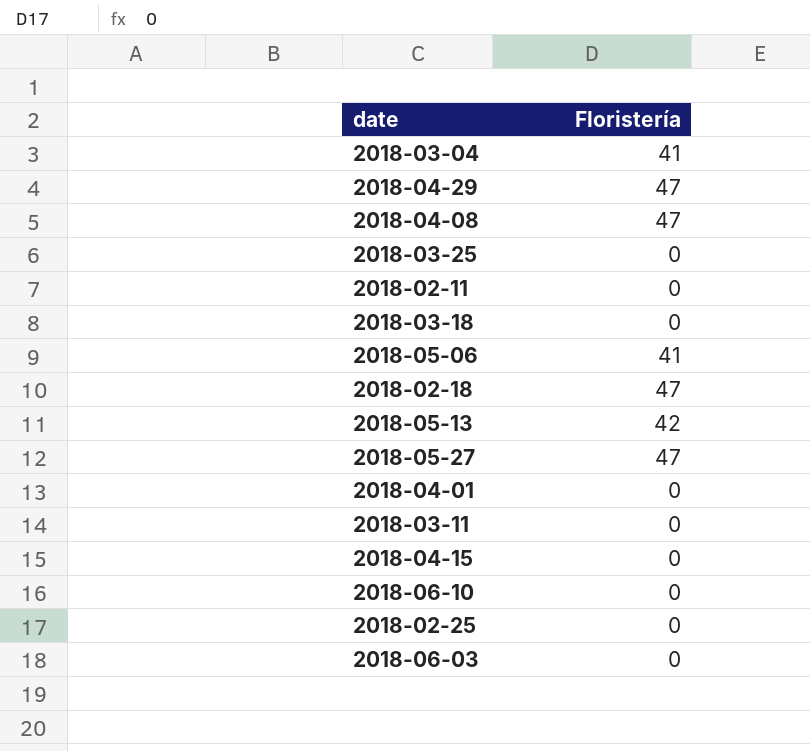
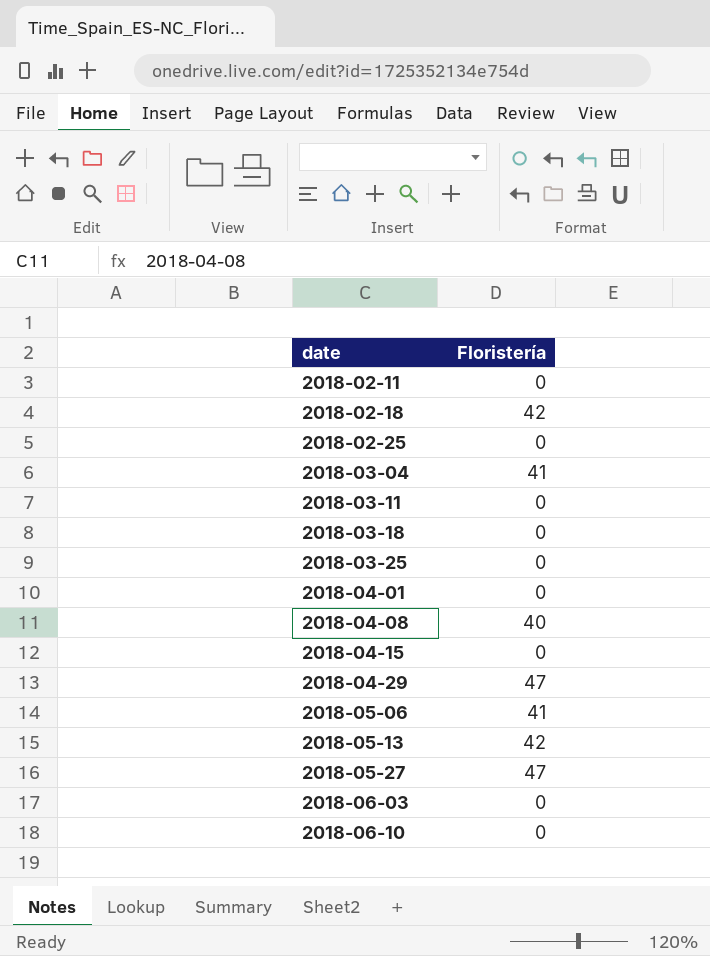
row order: none -> date ascending
2018-02-18 | Floristería: 47 -> 42
2018-04-08 | Floristería: 47 -> 40

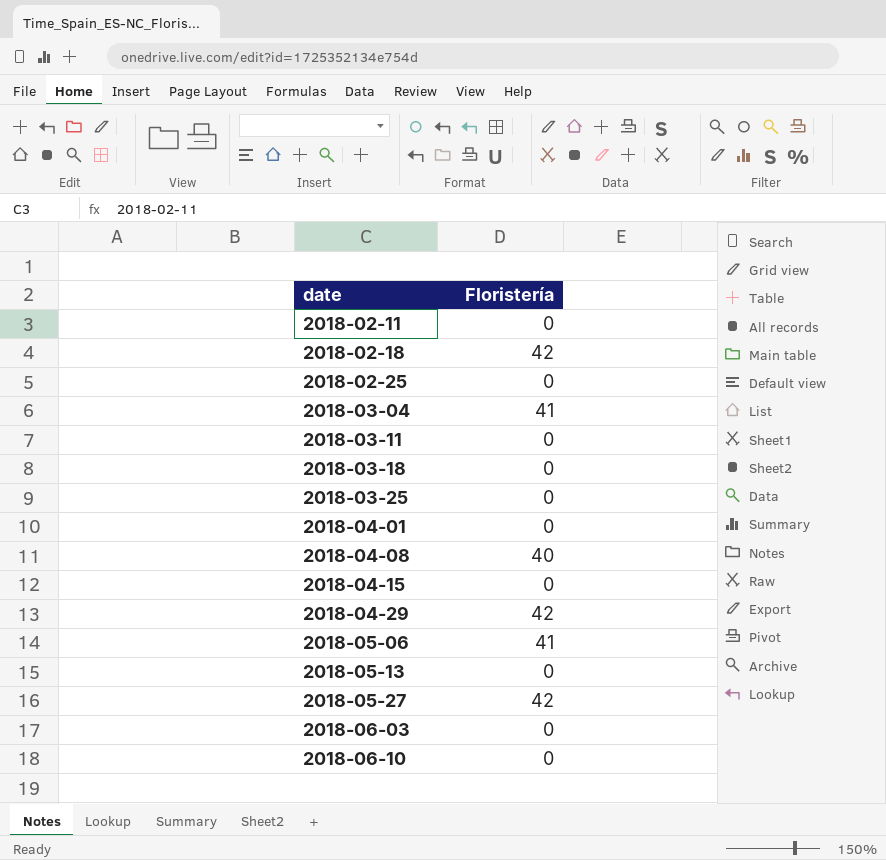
2018-04-29 | Floristería: 47 -> 42
2018-05-13 | Floristería: 42 -> 0
2018-05-27 | Floristería: 47 -> 42

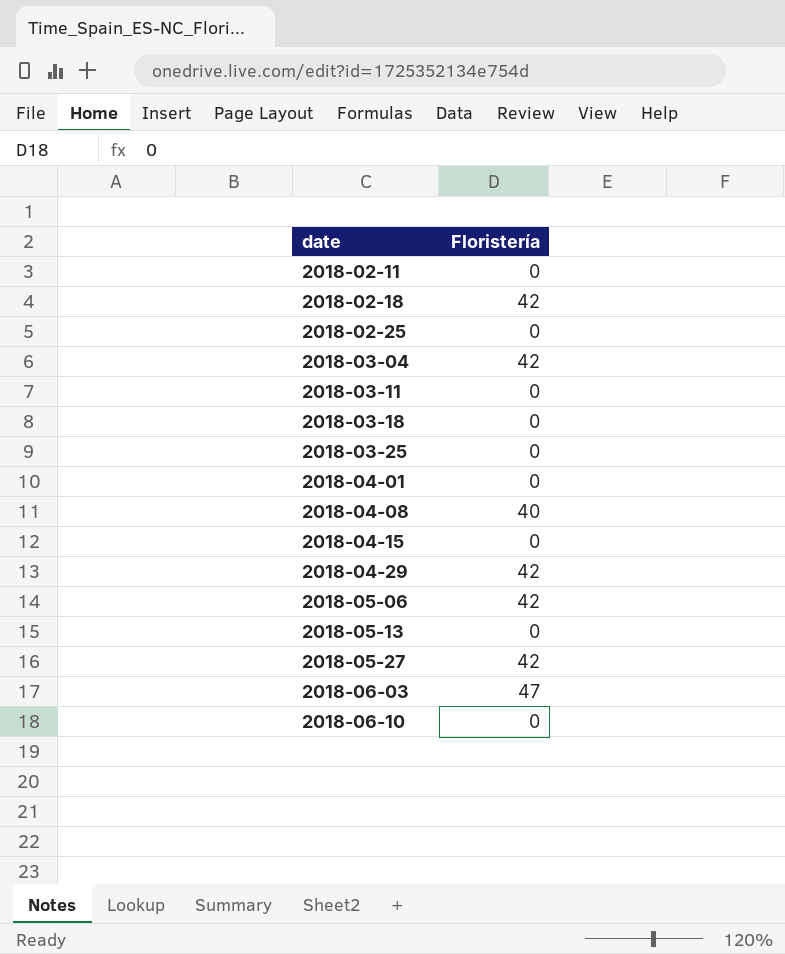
2018-03-04 | Floristería: 41 -> 42
2018-05-06 | Floristería: 41 -> 42
2018-06-03 | Floristería: 0 -> 47

